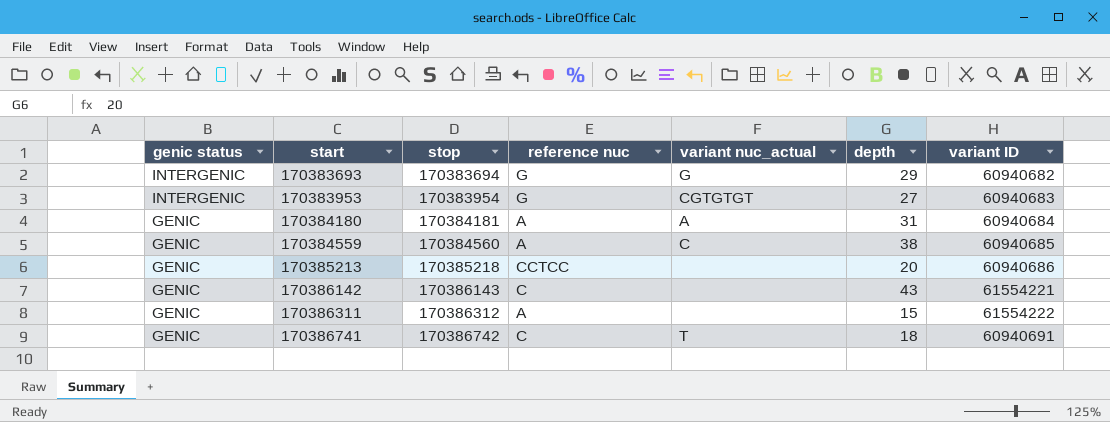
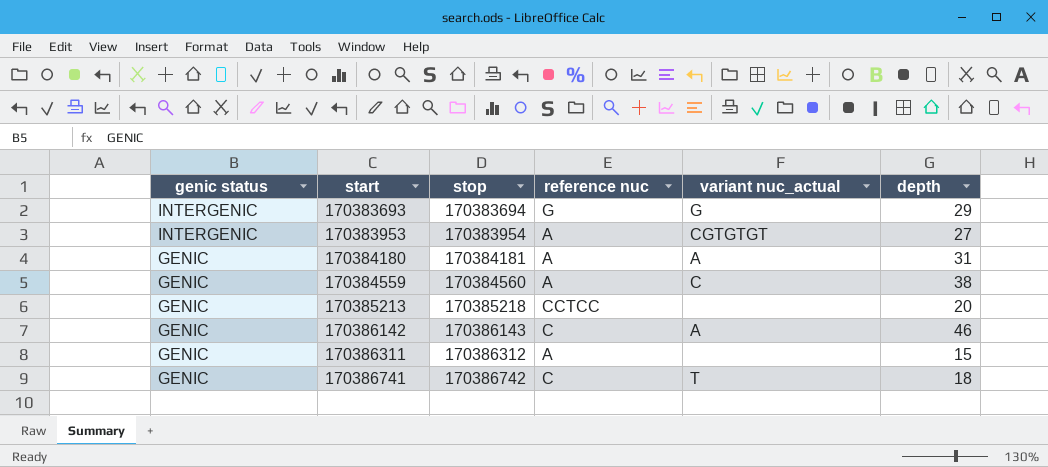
column variant ID | position: 7 -> none
170383953 | reference nuc: G -> A
170386142 | variant nuc_actual: none -> A
170386142 | depth: 43 -> 46

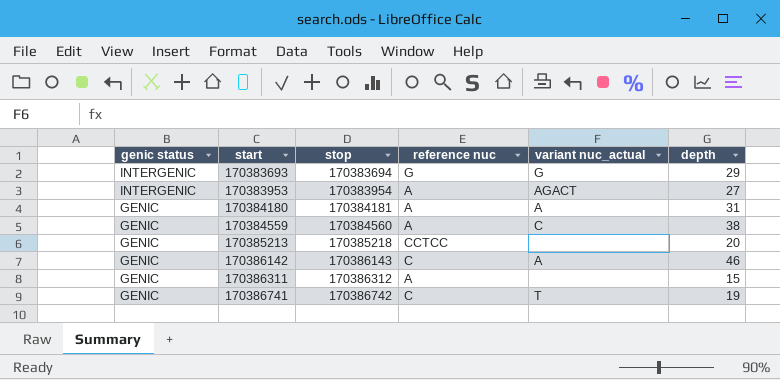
170383953 | variant nuc_actual: CGTGTGT -> AGACT
170386741 | depth: 18 -> 19

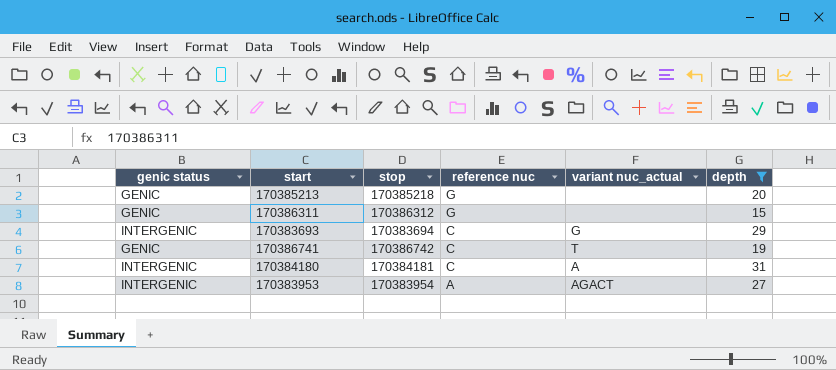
filter: none -> depth <= 31
row order: genic status descending -> reference nuc descending
170385213 | reference nuc: CCTCC -> G
170386311 | reference nuc: A -> G
170383693 | reference nuc: G -> C
170384180 | genic status: GENIC -> INTERGENIC
170384180 | reference nuc: A -> C

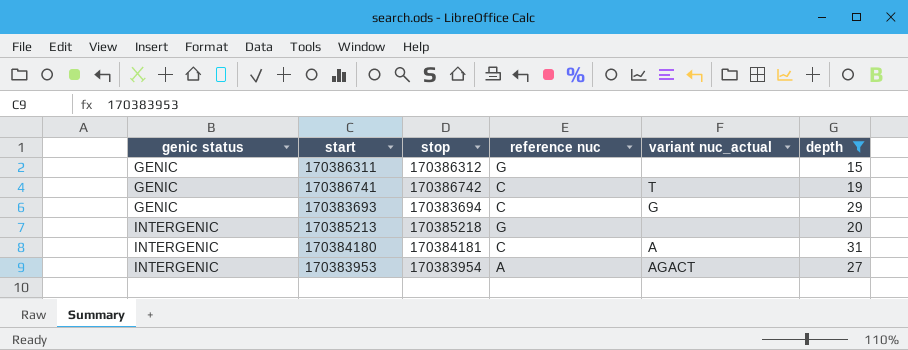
row order: reference nuc descending -> genic status ascending
170383693 | genic status: INTERGENIC -> GENIC
170385213 | genic status: GENIC -> INTERGENIC

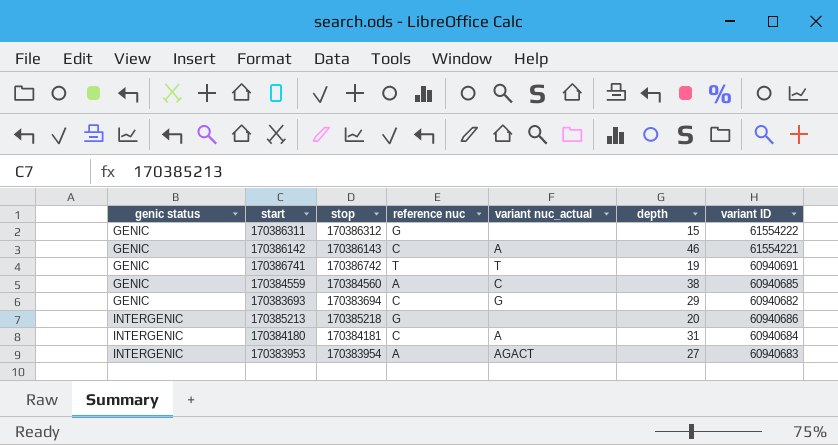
filter: depth <= 31 -> none
column variant ID | position: none -> 7
170386741 | reference nuc: C -> T

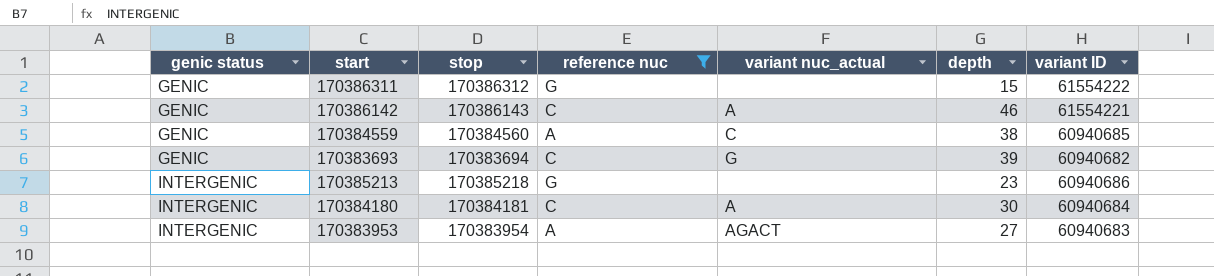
filter: none -> reference nuc != T
170383693 | depth: 29 -> 39
170385213 | depth: 20 -> 23
170384180 | depth: 31 -> 30

